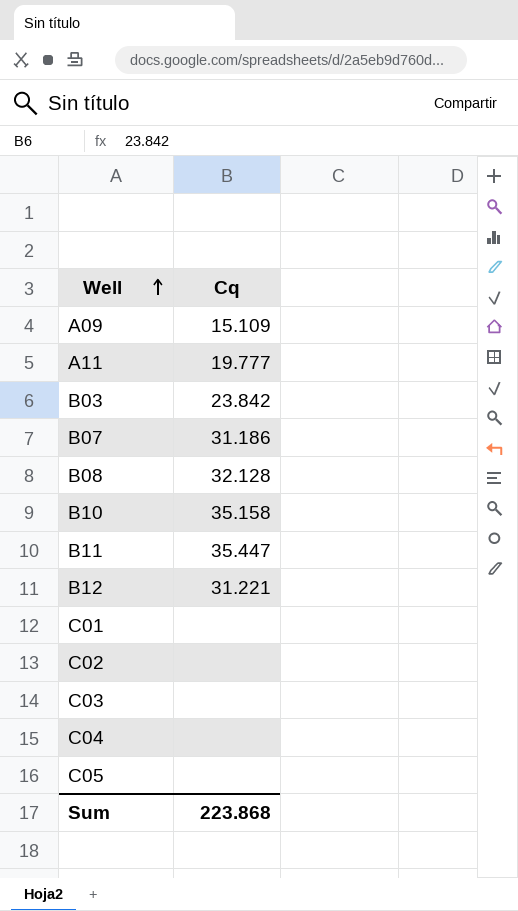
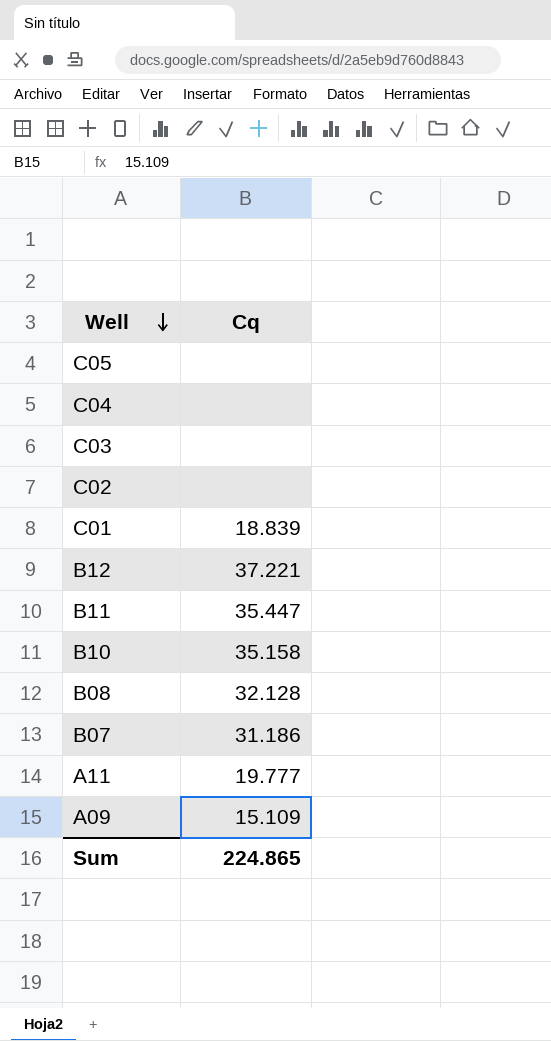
row order: Well ascending -> Well descending
row B03: 23.842 -> none
C01 | Cq: none -> 18.839
B12 | Cq: 31.221 -> 37.221
Sum | Cq: 223.868 -> 224.865

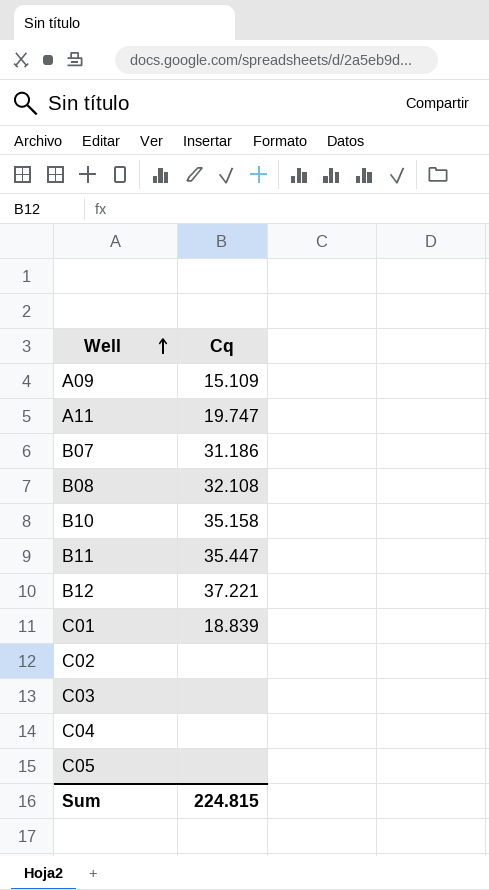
row order: Well descending -> Well ascending
A11 | Cq: 19.777 -> 19.747
B08 | Cq: 32.128 -> 32.108
Sum | Cq: 224.865 -> 224.815

